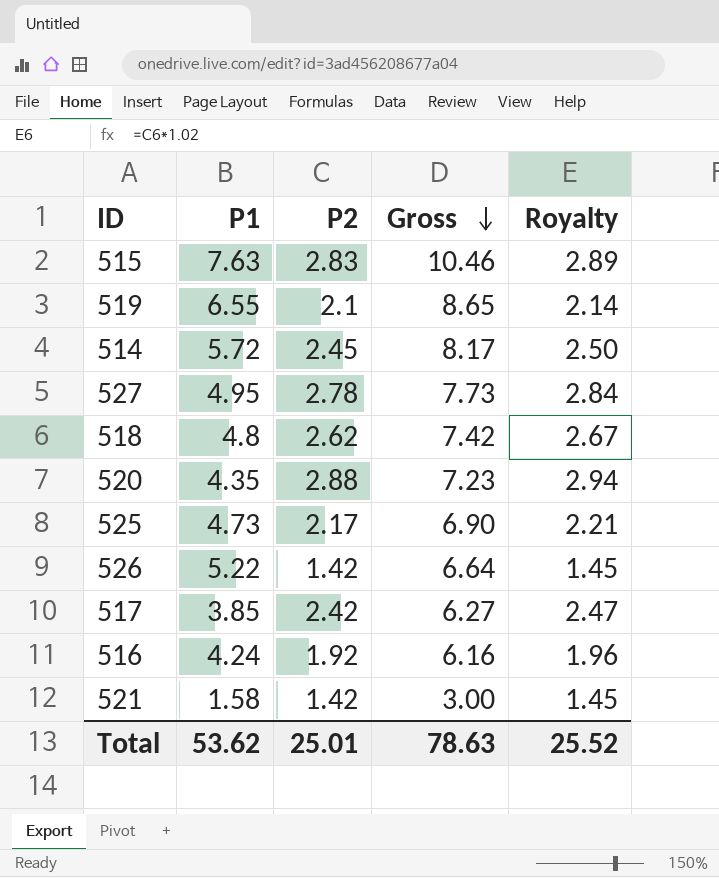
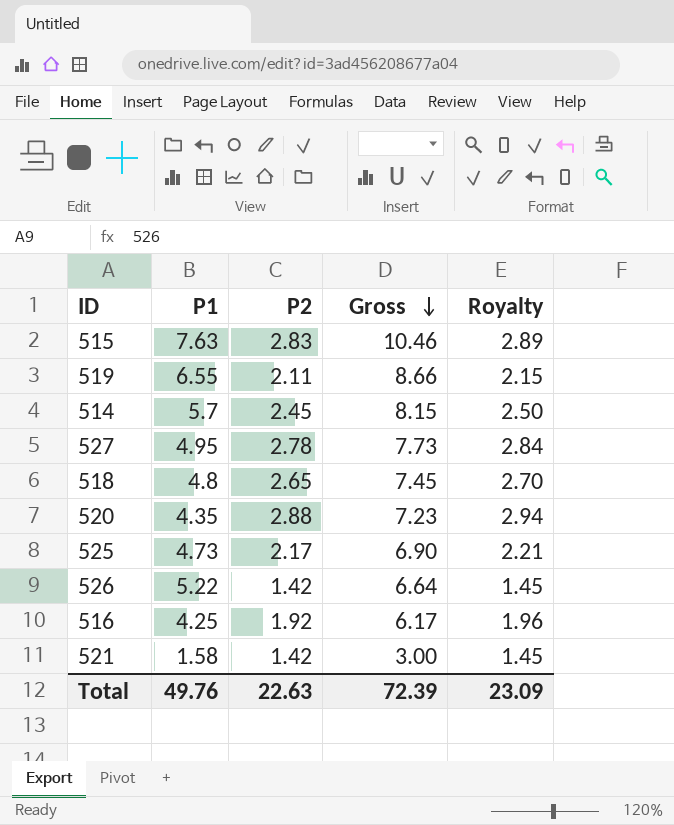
row 517: 3.85 | 2.42 | 6.27 | 2.47 -> none
519 | P2: 2.1 -> 2.11
519 | Gross: 8.65 -> 8.66
519 | Royalty: 2.14 -> 2.15
514 | P1: 5.72 -> 5.7
514 | Gross: 8.17 -> 8.15
518 | P2: 2.62 -> 2.65
518 | Gross: 7.42 -> 7.45
518 | Royalty: 2.67 -> 2.70
516 | P1: 4.24 -> 4.25
516 | Gross: 6.16 -> 6.17
Total | P1: 53.62 -> 49.76
Total | P2: 25.01 -> 22.63
Total | Gross: 78.63 -> 72.39
Total | Royalty: 25.52 -> 23.09

